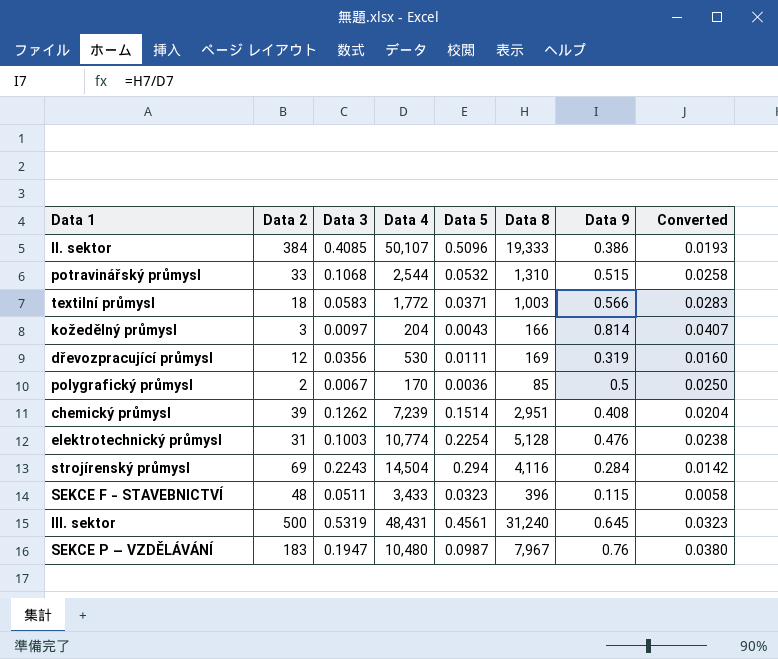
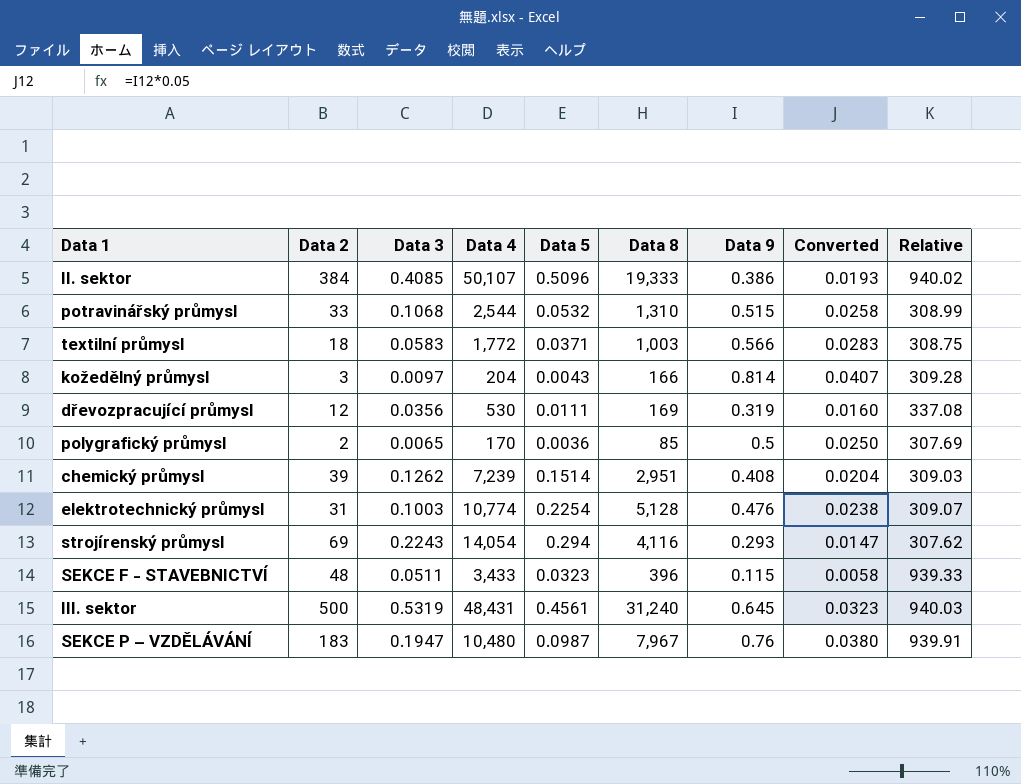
column Relative | formula: none -> [Data 2] / [Data 3]
polygrafický průmysl | Data 3: 0.0067 -> 0.0065
strojírenský průmysl | Data 4: 14,504 -> 14,054
strojírenský průmysl | Data 9: 0.284 -> 0.293
strojírenský průmysl | Converted: 0.0142 -> 0.0147

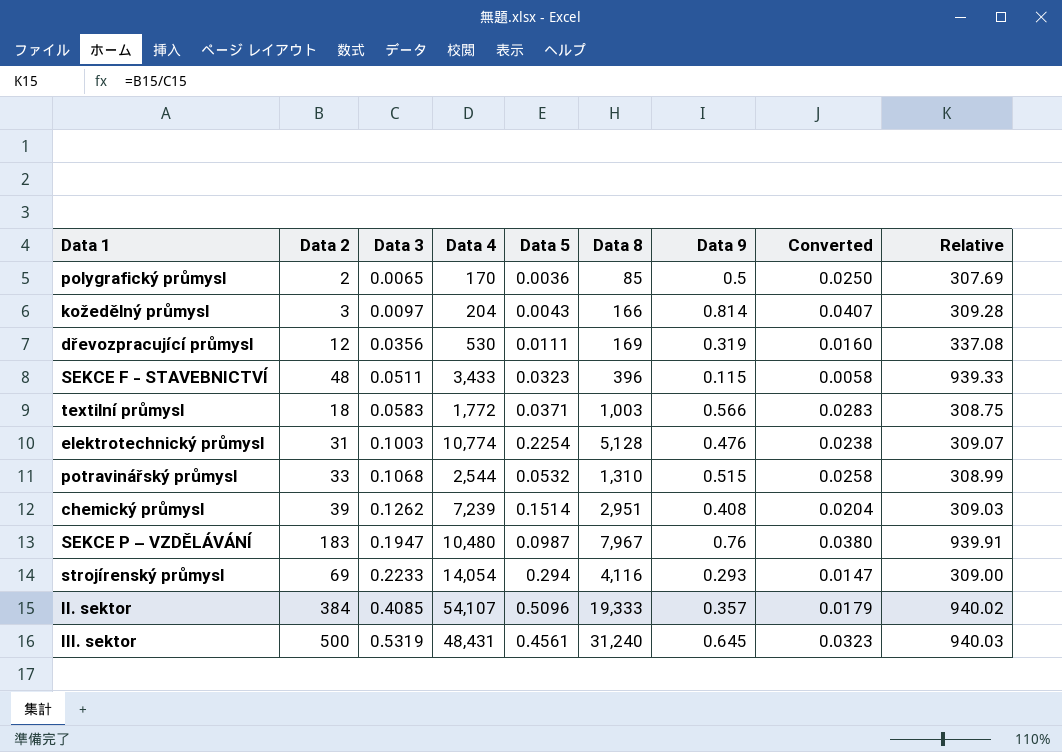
row order: none -> Data 3 ascending
strojírenský průmysl | Data 3: 0.2243 -> 0.2233
strojírenský průmysl | Relative: 307.62 -> 309.00
II. sektor | Data 4: 50,107 -> 54,107
II. sektor | Data 9: 0.386 -> 0.357
II. sektor | Converted: 0.0193 -> 0.0179

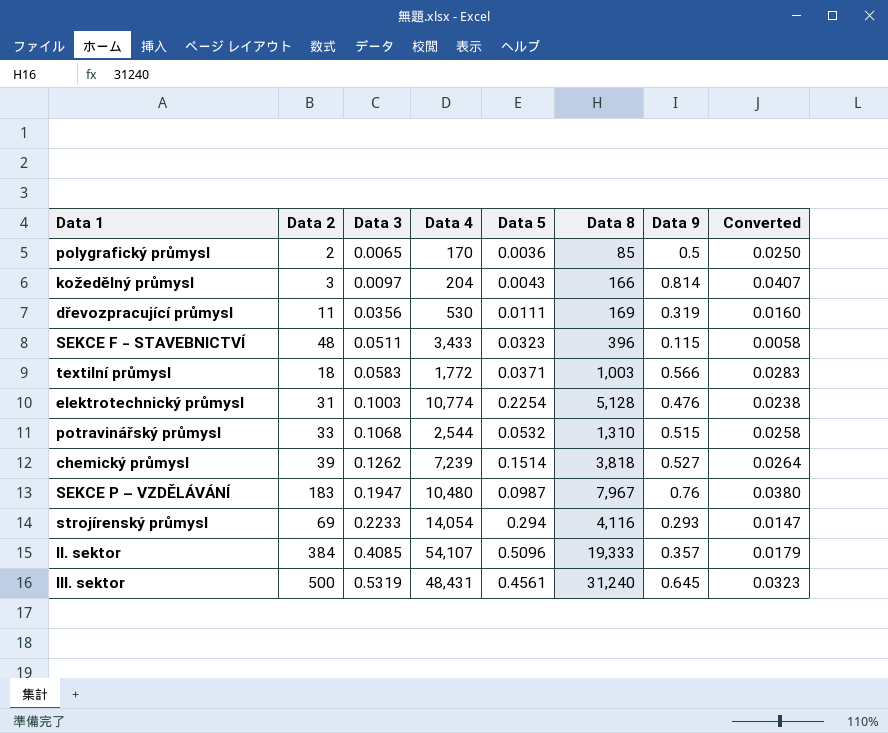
column Relative | formula: [Data 2] / [Data 3] -> none
dřevozpracující průmysl | Data 2: 12 -> 11
chemický průmysl | Data 8: 2,951 -> 3,818
chemický průmysl | Data 9: 0.408 -> 0.527
chemický průmysl | Converted: 0.0204 -> 0.0264

